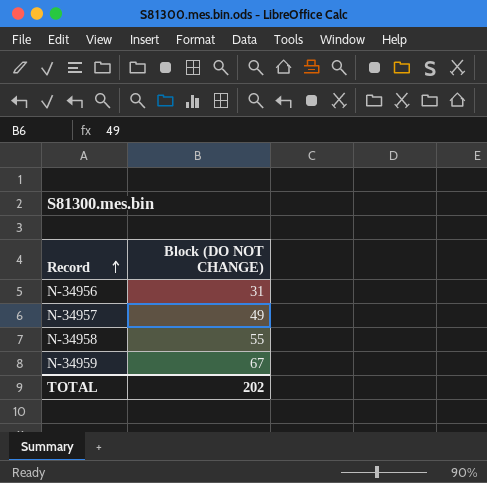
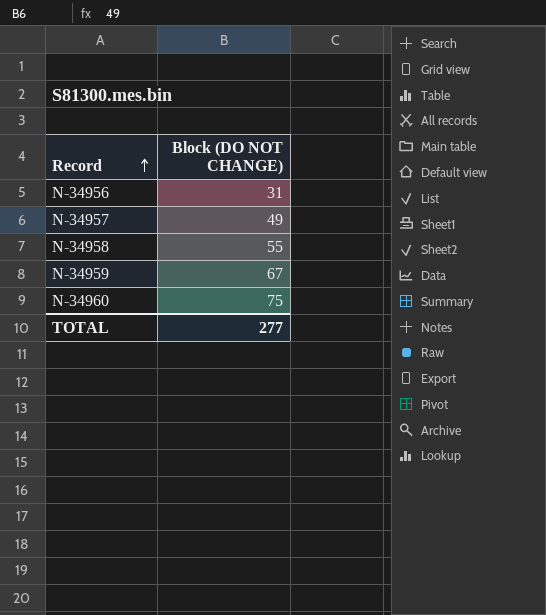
row N-34960: none -> 75
TOTAL | Block (DO NOT CHANGE): 202 -> 277

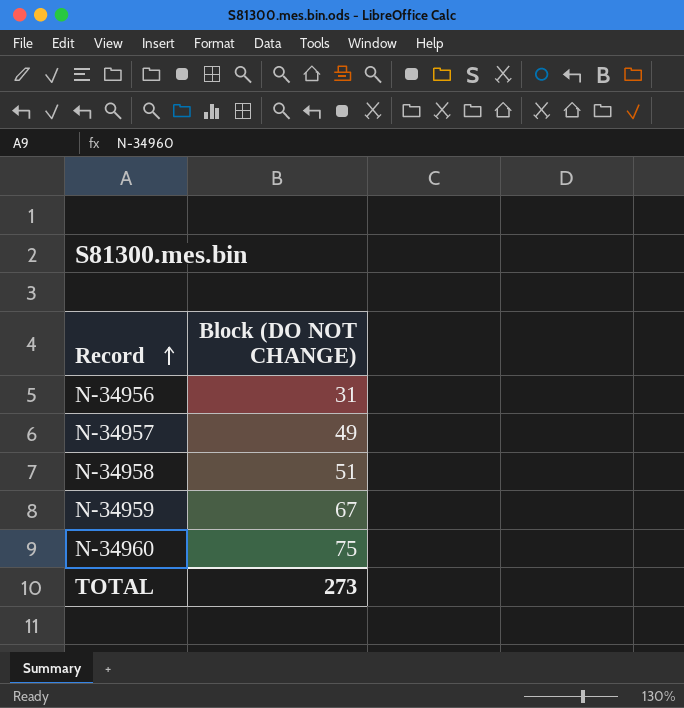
N-34958 | Block (DO NOT CHANGE): 55 -> 51
TOTAL | Block (DO NOT CHANGE): 277 -> 273

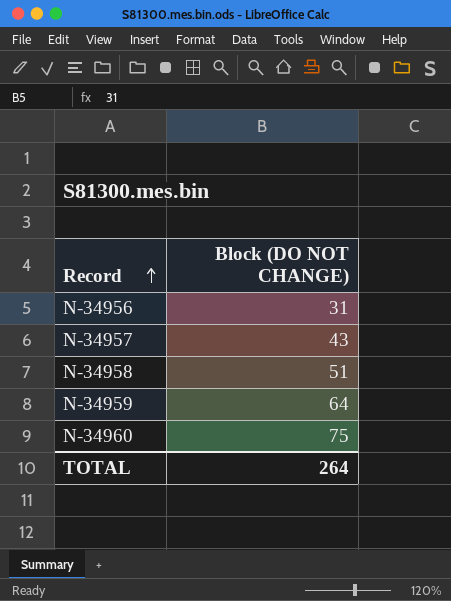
N-34957 | Block (DO NOT CHANGE): 49 -> 43
N-34959 | Block (DO NOT CHANGE): 67 -> 64
TOTAL | Block (DO NOT CHANGE): 273 -> 264

